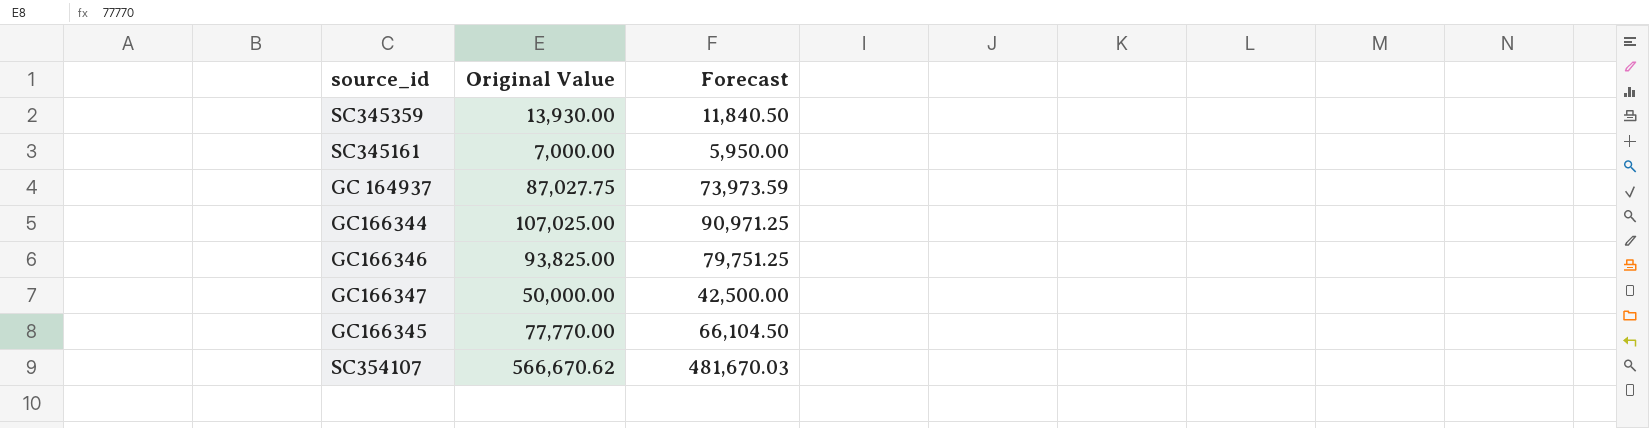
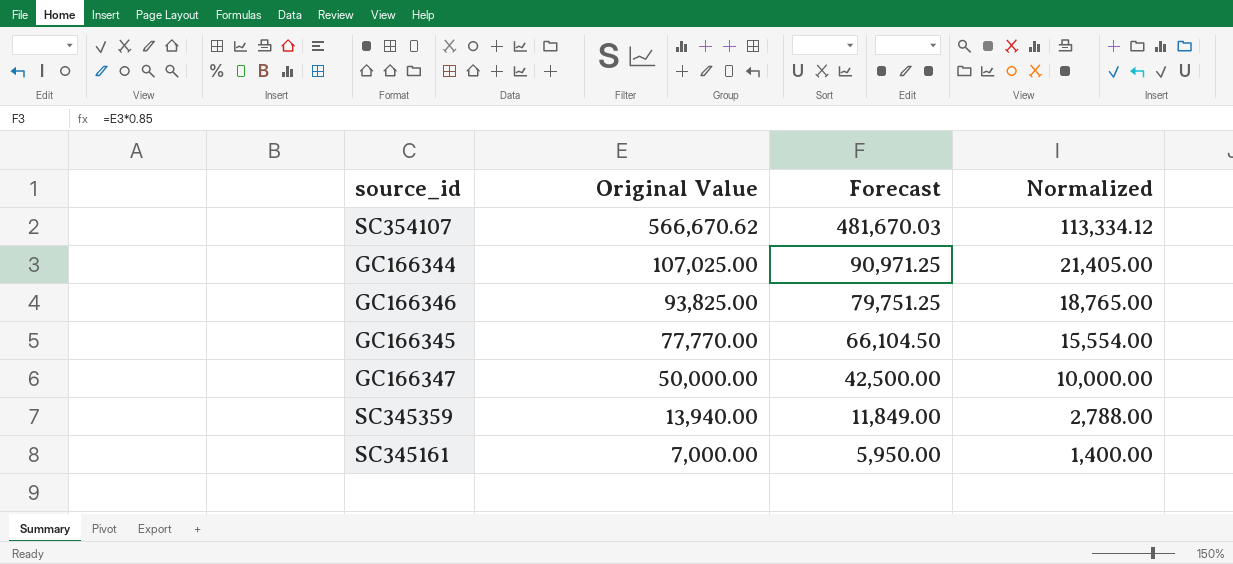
row order: none -> Original Value descending
column Normalized | formula: none -> [Original Value] * 0.2
row GC 164937: 87,027.75 | 73,973.59 -> none
SC345359 | Original Value: 13,930.00 -> 13,940.00
SC345359 | Forecast: 11,840.50 -> 11,849.00

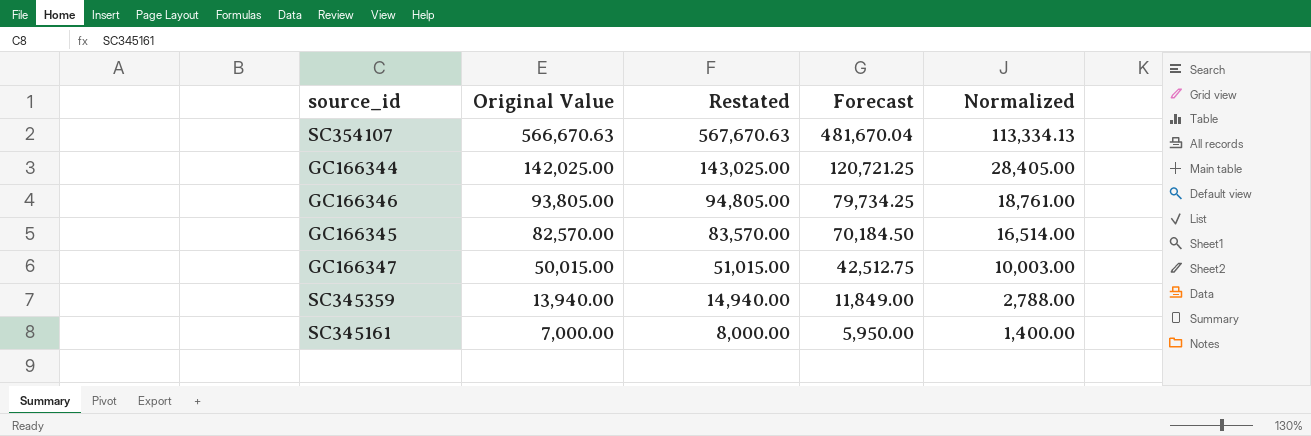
column Restated | formula: none -> [Original Value] + 1000
SC354107 | Original Value: 566,670.62 -> 566,670.63
SC354107 | Forecast: 481,670.03 -> 481,670.04
SC354107 | Normalized: 113,334.12 -> 113,334.13
GC166344 | Original Value: 107,025.00 -> 142,025.00
GC166344 | Forecast: 90,971.25 -> 120,721.25
GC166344 | Normalized: 21,405.00 -> 28,405.00
GC166346 | Original Value: 93,825.00 -> 93,805.00
GC166346 | Forecast: 79,751.25 -> 79,734.25
GC166346 | Normalized: 18,765.00 -> 18,761.00
GC166345 | Original Value: 77,770.00 -> 82,570.00
GC166345 | Forecast: 66,104.50 -> 70,184.50
GC166345 | Normalized: 15,554.00 -> 16,514.00
GC166347 | Original Value: 50,000.00 -> 50,015.00
GC166347 | Forecast: 42,500.00 -> 42,512.75
GC166347 | Normalized: 10,000.00 -> 10,003.00

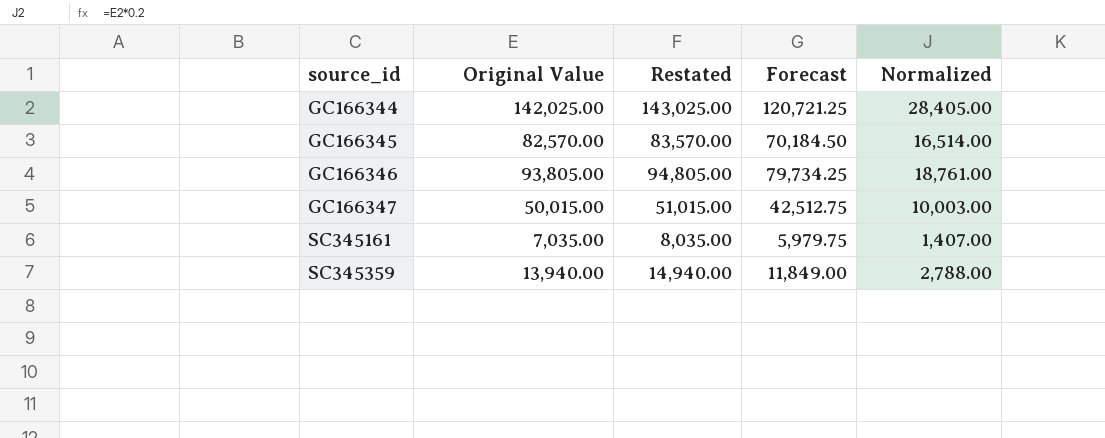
row order: Original Value descending -> source_id ascending
row SC354107: 566,670.63 | 567,670.63 | 481,670.04 | 113,334.13 -> none
SC345161 | Original Value: 7,000.00 -> 7,035.00
SC345161 | Restated: 8,000.00 -> 8,035.00
SC345161 | Forecast: 5,950.00 -> 5,979.75
SC345161 | Normalized: 1,400.00 -> 1,407.00

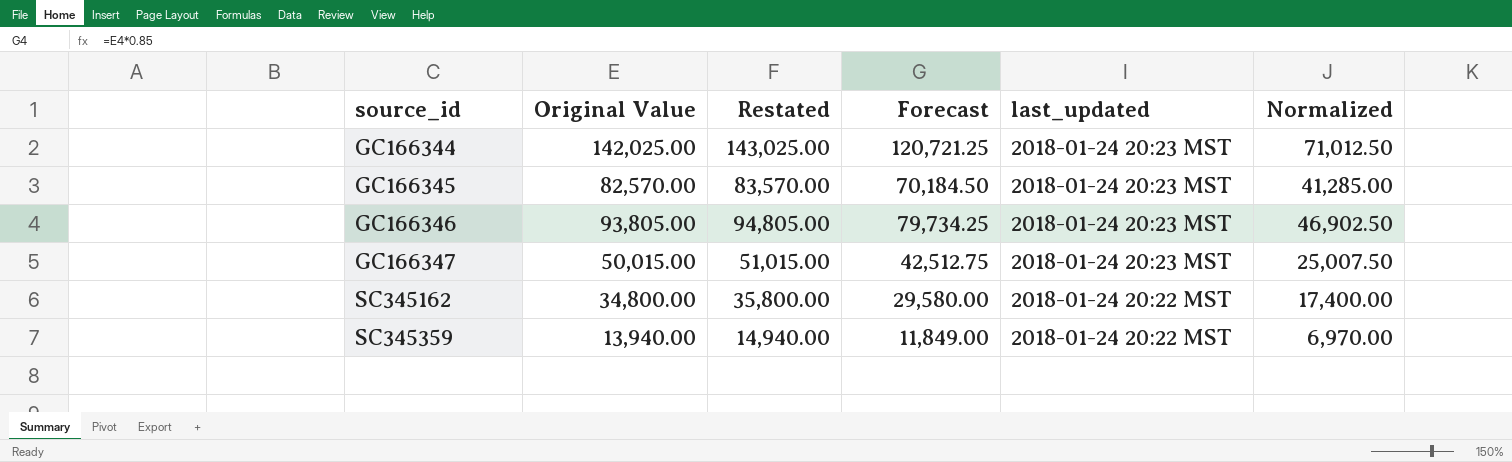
column last_updated | position: none -> 5
column Normalized | formula: [Original Value] * 0.2 -> [Original Value] * 0.5
row SC345161: 7,035.00 | 8,035.00 | 5,979.75 | 1,407.00 -> none
row SC345162: none -> 34,800.00 | 35,800.00 | 29,580.00 | 2018-01-24 20:22 MST | 17,400.00

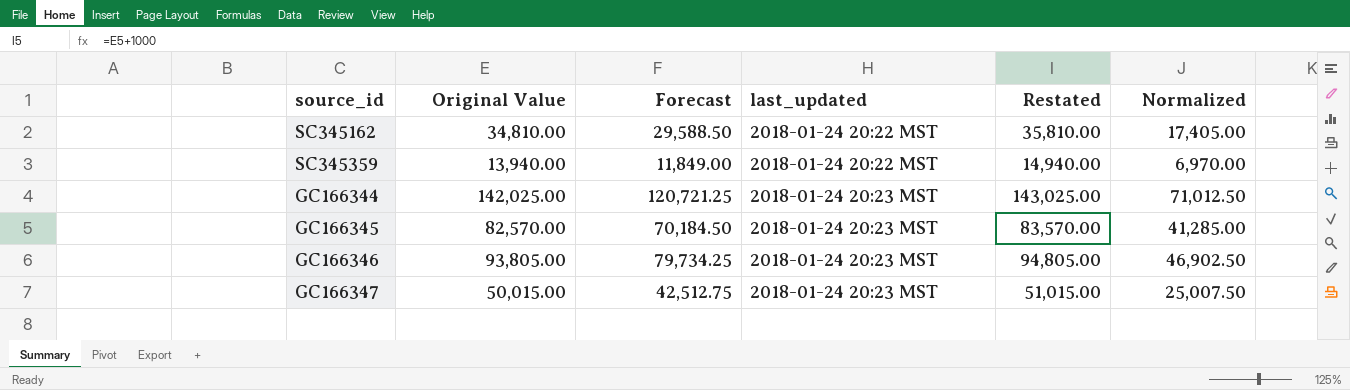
row order: source_id ascending -> last_updated ascending
column Restated | position: 3 -> 5
SC345162 | Original Value: 34,800.00 -> 34,810.00
SC345162 | Forecast: 29,580.00 -> 29,588.50
SC345162 | Restated: 35,800.00 -> 35,810.00
SC345162 | Normalized: 17,400.00 -> 17,405.00

